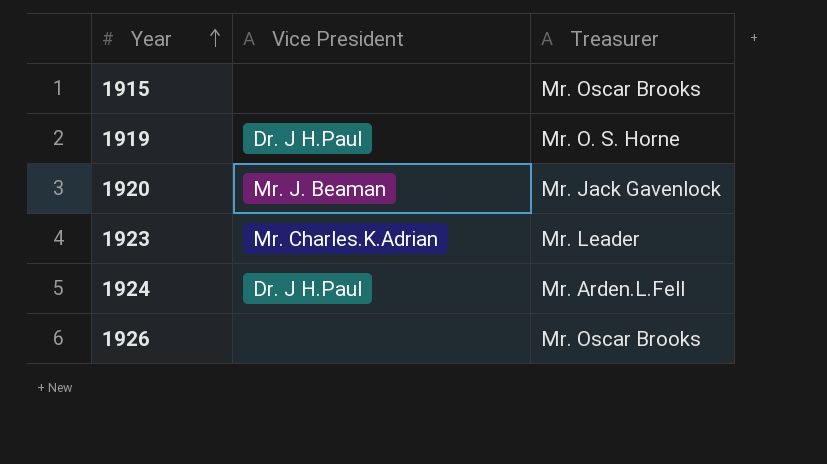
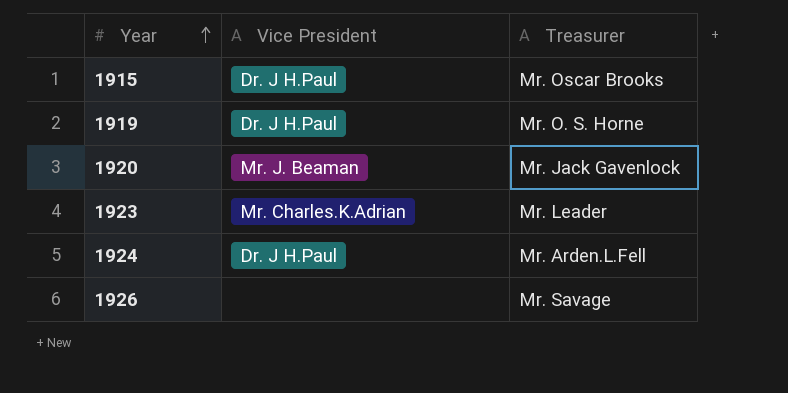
1915 | Vice President: none -> Dr. J H.Paul
1926 | Treasurer: Mr. Oscar Brooks -> Mr. Savage

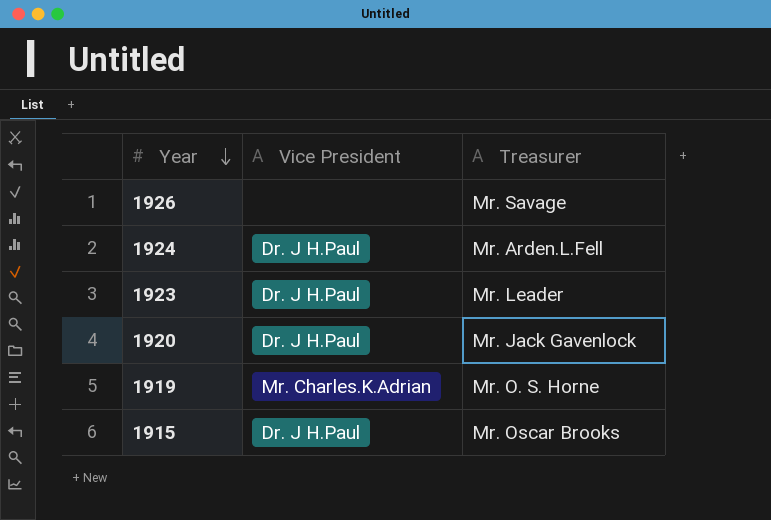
row order: Year ascending -> Year descending
1923 | Vice President: Mr. Charles.K.Adrian -> Dr. J H.Paul
1920 | Vice President: Mr. J. Beaman -> Dr. J H.Paul
1919 | Vice President: Dr. J H.Paul -> Mr. Charles.K.Adrian

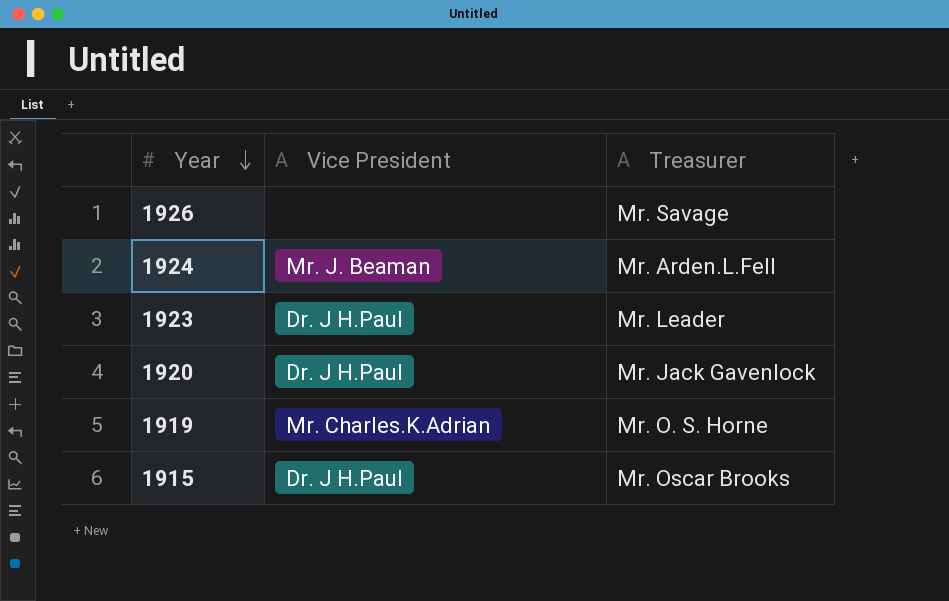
1924 | Vice President: Dr. J H.Paul -> Mr. J. Beaman

